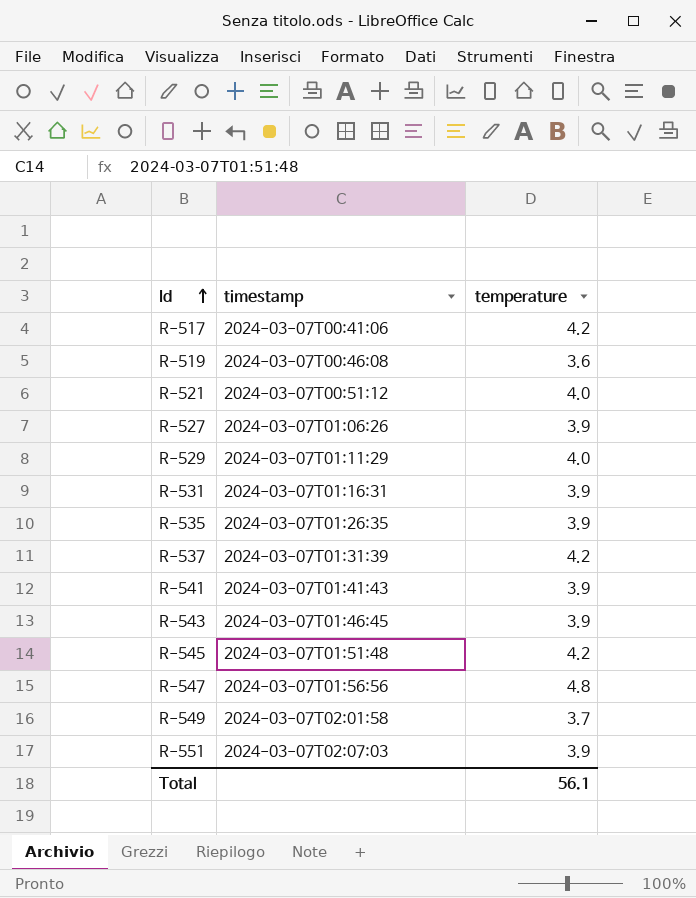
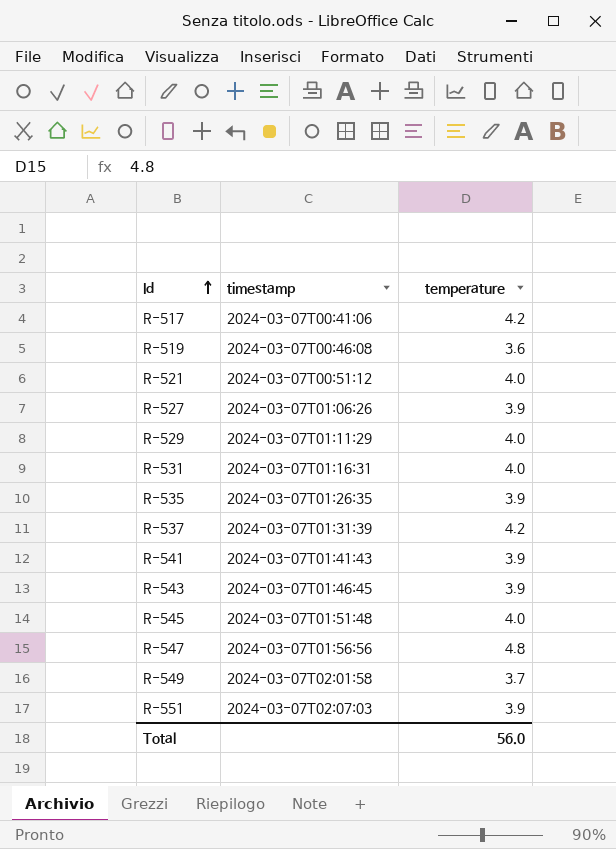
R-531 | temperature: 3.9 -> 4.0
R-545 | temperature: 4.2 -> 4.0
Total | temperature: 56.1 -> 56.0

